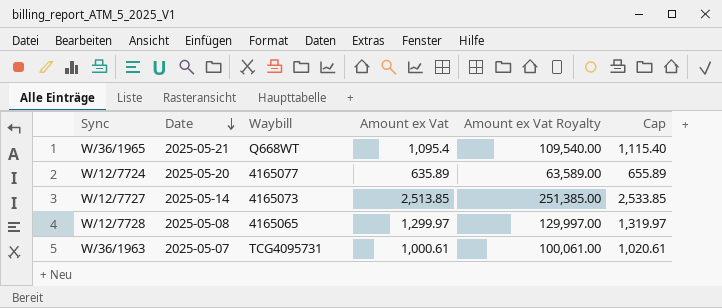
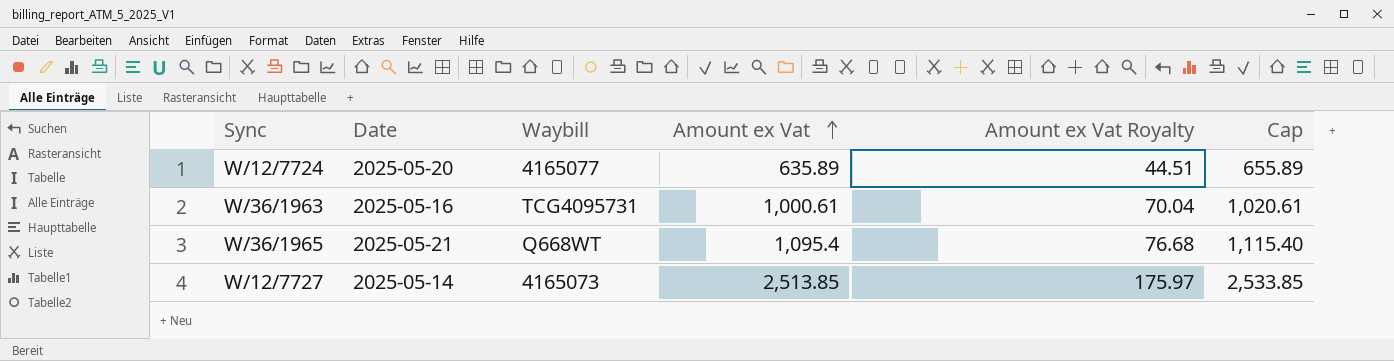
row order: Date descending -> Amount ex Vat ascending
column Amount ex Vat Royalty | formula: [Amount ex Vat] * 100 -> [Amount ex Vat] * 0.07
row W/12/7728: 2025-05-08 | 4165065 | 1,299.97 | 129,997.00 | 1,319.97 -> none
W/36/1963 | Date: 2025-05-07 -> 2025-05-16

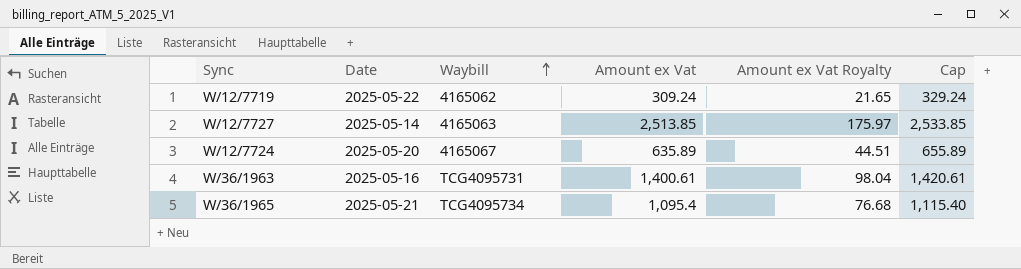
row order: Amount ex Vat ascending -> Waybill ascending
row W/12/7719: none -> 2025-05-22 | 4165062 | 309.24 | 21.65 | 329.24
W/12/7727 | Waybill: 4165073 -> 4165063
W/12/7724 | Waybill: 4165077 -> 4165067
W/36/1963 | Amount ex Vat: 1,000.61 -> 1,400.61
W/36/1963 | Amount ex Vat Royalty: 70.04 -> 98.04
W/36/1963 | Cap: 1,020.61 -> 1,420.61
W/36/1965 | Waybill: Q668WT -> TCG4095734

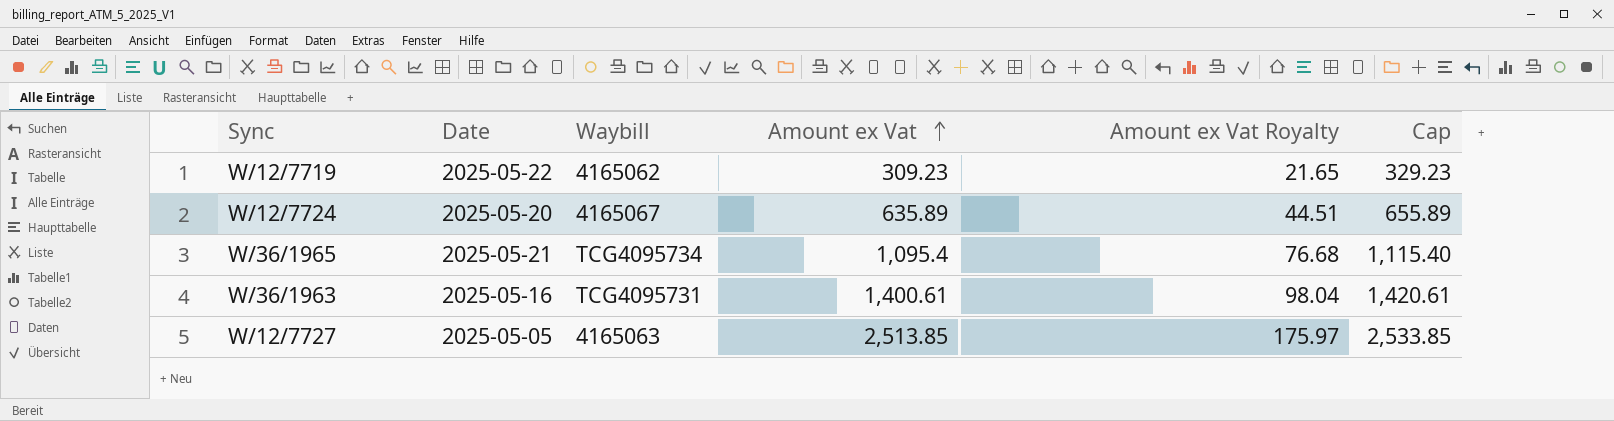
row order: Waybill ascending -> Amount ex Vat ascending
W/12/7719 | Amount ex Vat: 309.24 -> 309.23
W/12/7719 | Cap: 329.24 -> 329.23
W/12/7727 | Date: 2025-05-14 -> 2025-05-05

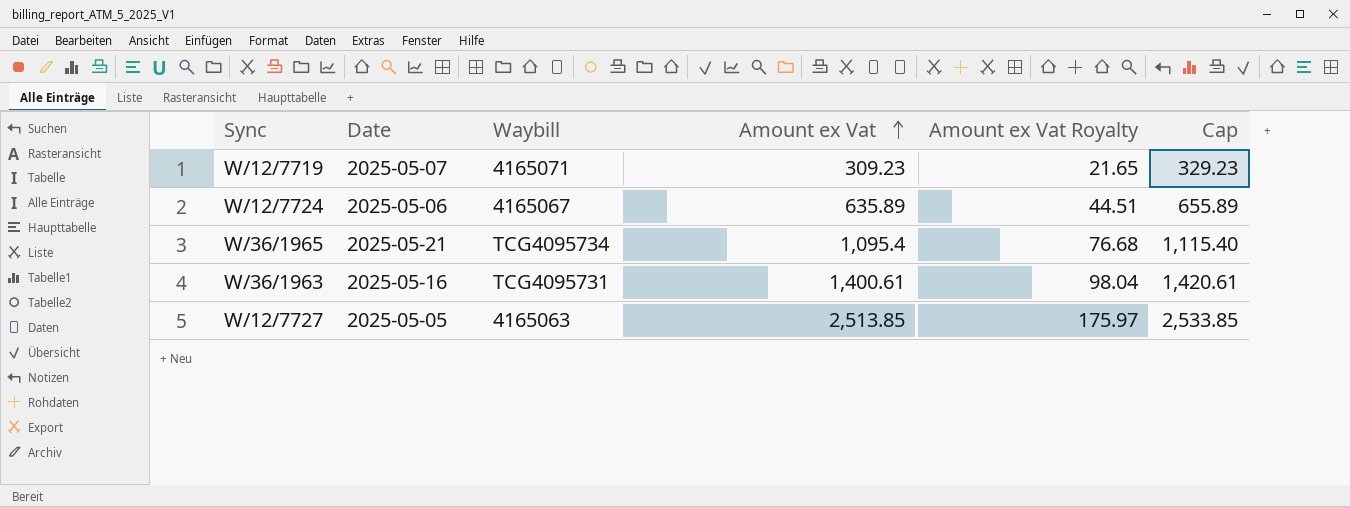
W/12/7719 | Date: 2025-05-22 -> 2025-05-07
W/12/7719 | Waybill: 4165062 -> 4165071
W/12/7724 | Date: 2025-05-20 -> 2025-05-06

